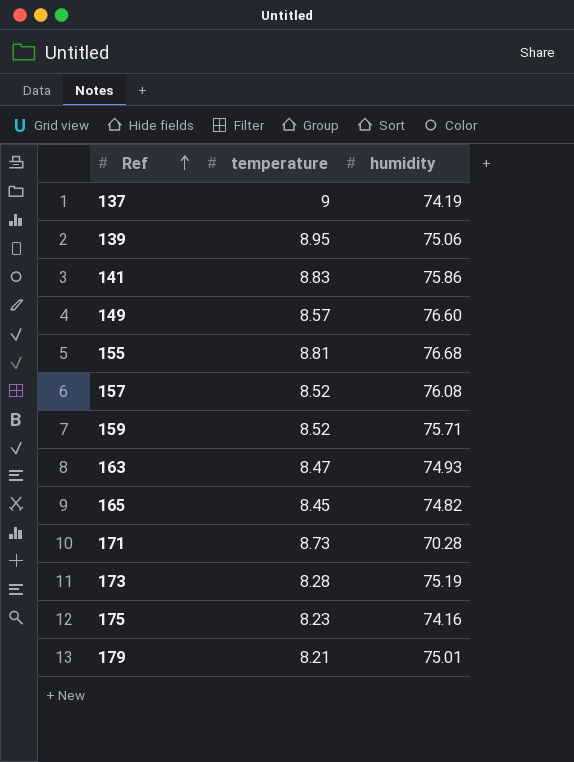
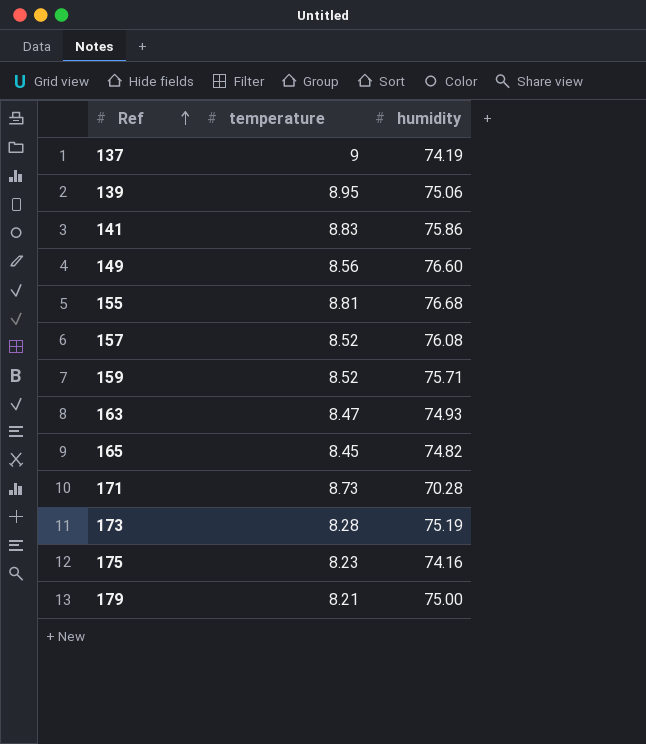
149 | temperature: 8.57 -> 8.56
179 | humidity: 75.01 -> 75.00

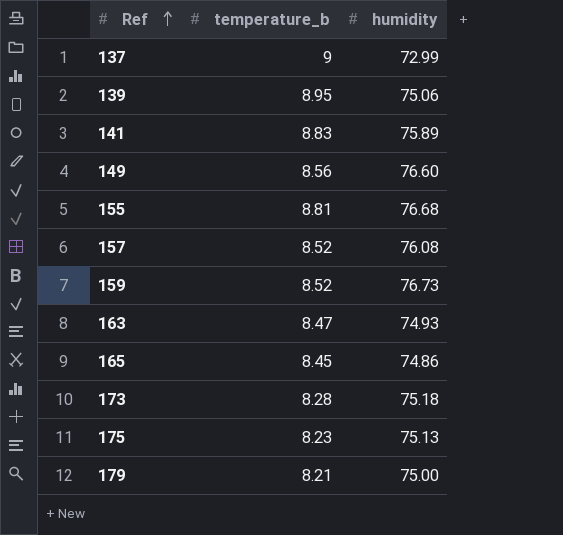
column name: temperature -> temperature_b
row 171: 8.73 | 70.28 -> none
137 | humidity: 74.19 -> 72.99
141 | humidity: 75.86 -> 75.89
159 | humidity: 75.71 -> 76.73
165 | humidity: 74.82 -> 74.86
173 | humidity: 75.19 -> 75.18
175 | humidity: 74.16 -> 75.13

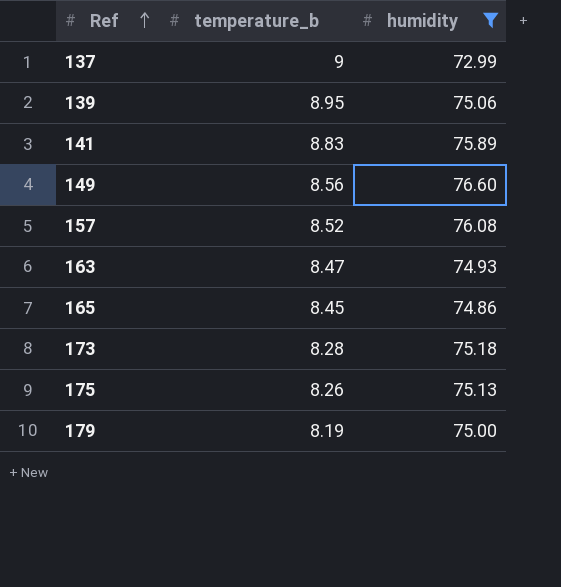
filter: none -> humidity <= 76.60
175 | temperature_b: 8.23 -> 8.26
179 | temperature_b: 8.21 -> 8.19

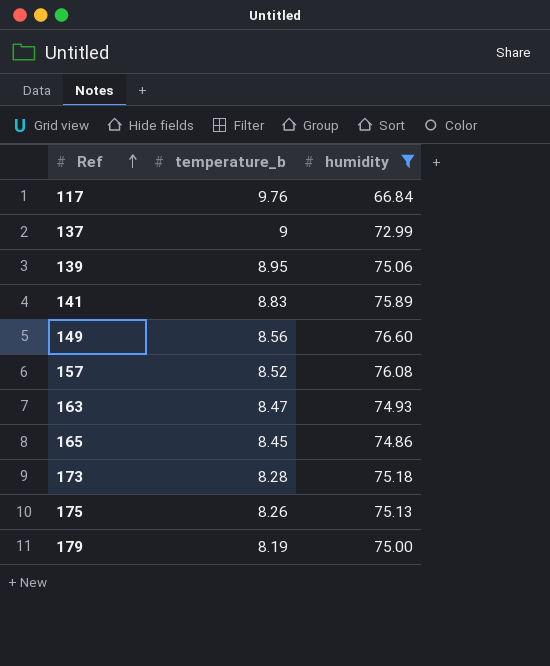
row 117: none -> 9.76 | 66.84

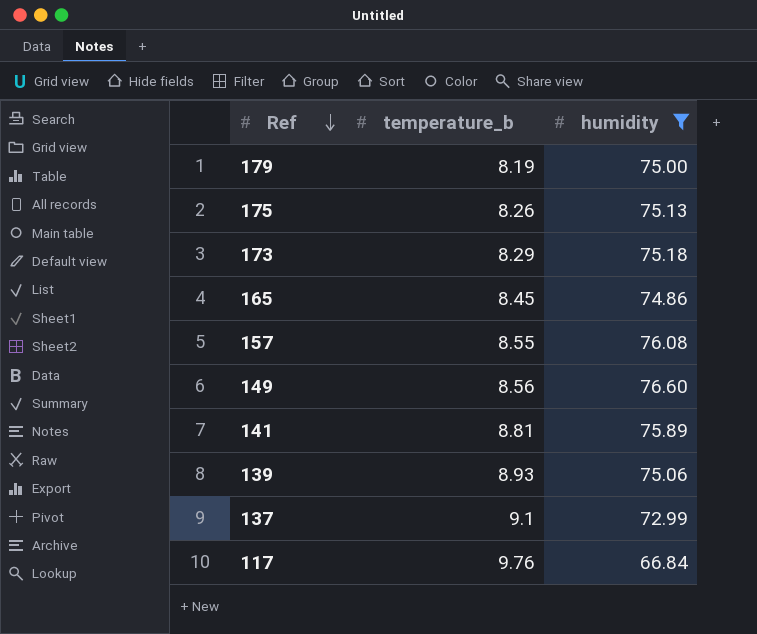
row order: Ref ascending -> Ref descending
row 163: 8.47 | 74.93 -> none
173 | temperature_b: 8.28 -> 8.29
157 | temperature_b: 8.52 -> 8.55
141 | temperature_b: 8.83 -> 8.81
139 | temperature_b: 8.95 -> 8.93
137 | temperature_b: 9 -> 9.1

